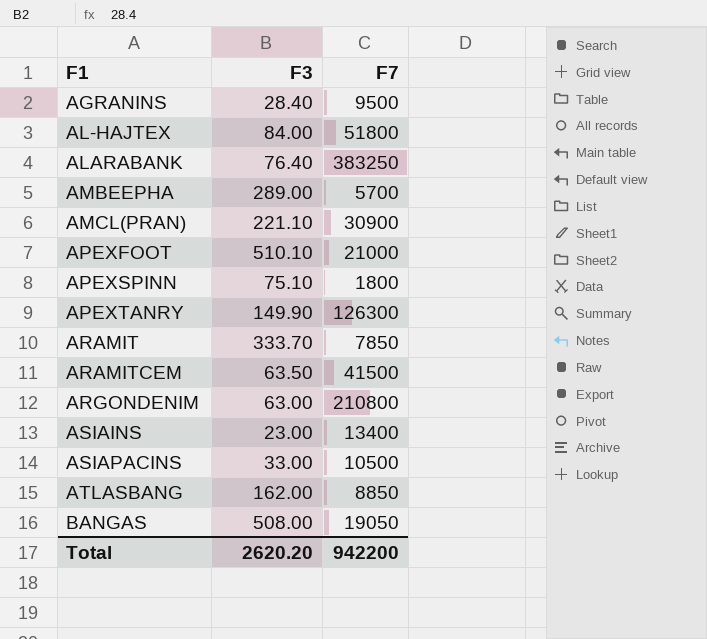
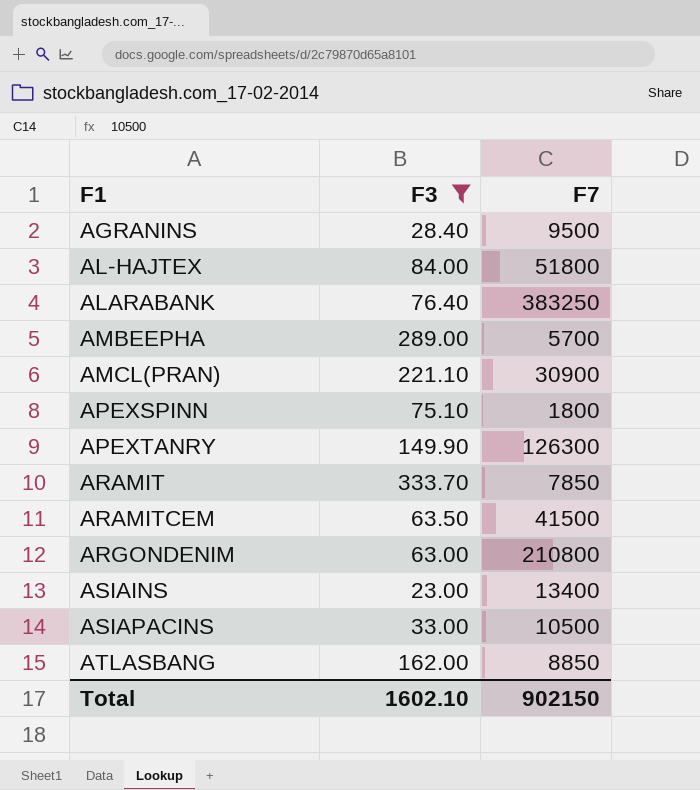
filter: none -> F3 <= 333.70
Total | F3: 2620.20 -> 1602.10
Total | F7: 942200 -> 902150

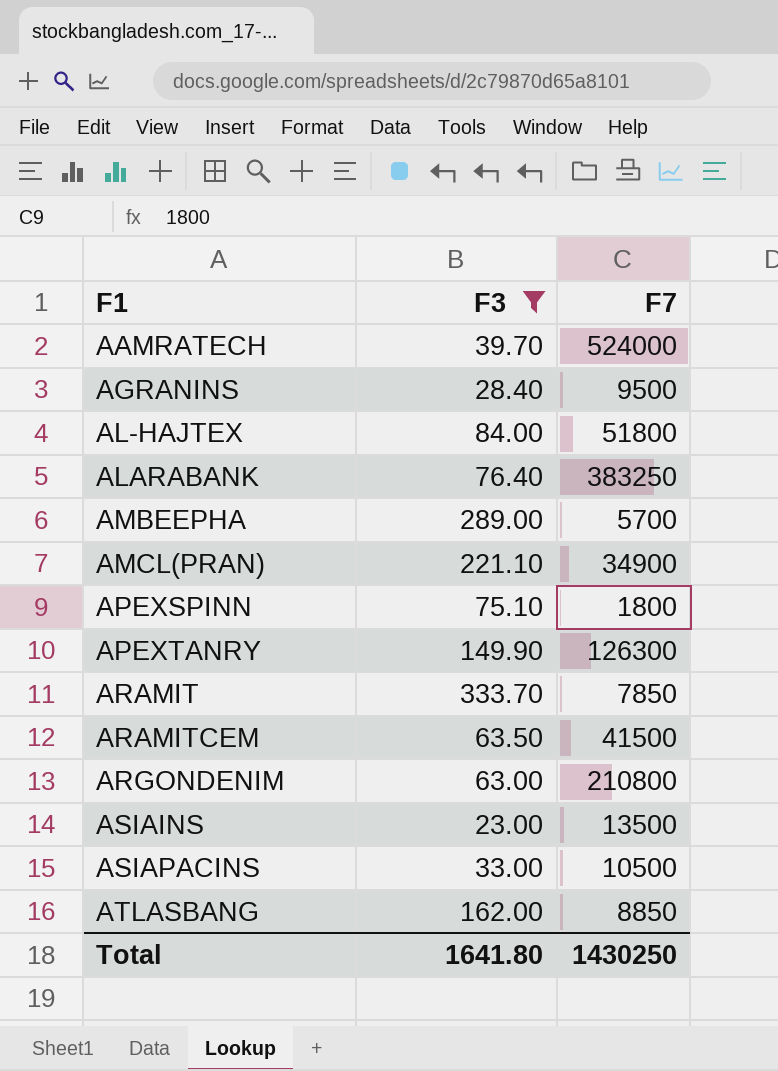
row AAMRATECH: none -> 39.70 | 524000
AMCL(PRAN) | F7: 30900 -> 34900
ASIAINS | F7: 13400 -> 13500
Total | F3: 1602.10 -> 1641.80
Total | F7: 902150 -> 1430250

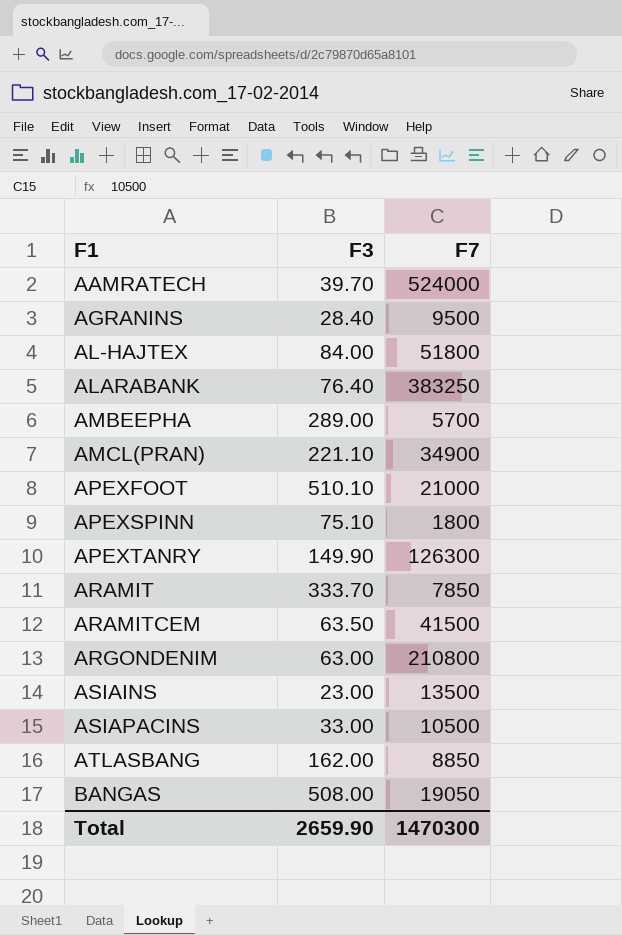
filter: F3 <= 333.70 -> none
Total | F3: 1641.80 -> 2659.90
Total | F7: 1430250 -> 1470300

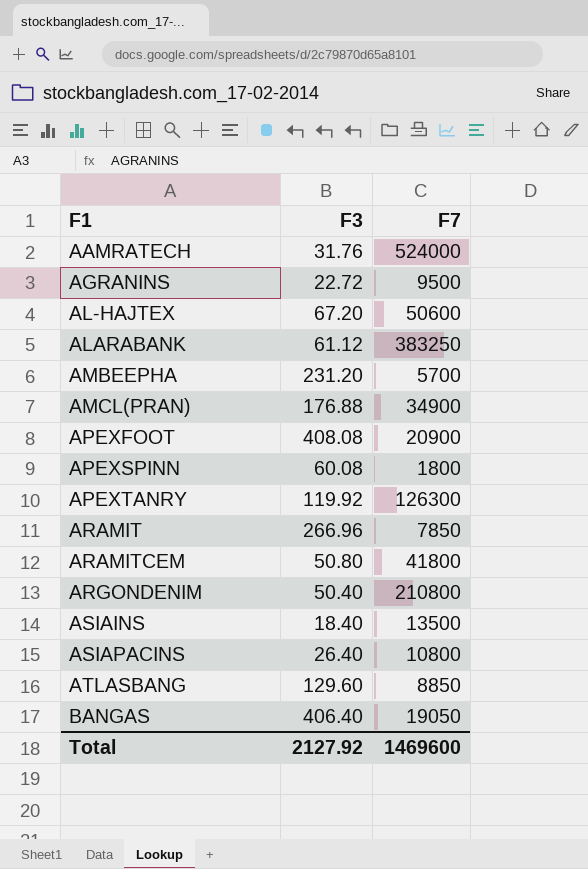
AAMRATECH | F3: 39.70 -> 31.76
AGRANINS | F3: 28.40 -> 22.72
AL-HAJTEX | F3: 84.00 -> 67.20
AL-HAJTEX | F7: 51800 -> 50600
ALARABANK | F3: 76.40 -> 61.12
AMBEEPHA | F3: 289.00 -> 231.20
AMCL(PRAN) | F3: 221.10 -> 176.88
APEXFOOT | F3: 510.10 -> 408.08
APEXFOOT | F7: 21000 -> 20900
APEXSPINN | F3: 75.10 -> 60.08
APEXTANRY | F3: 149.90 -> 119.92
ARAMIT | F3: 333.70 -> 266.96
ARAMITCEM | F3: 63.50 -> 50.80
ARAMITCEM | F7: 41500 -> 41800
ARGONDENIM | F3: 63.00 -> 50.40
ASIAINS | F3: 23.00 -> 18.40
ASIAPACINS | F3: 33.00 -> 26.40
ASIAPACINS | F7: 10500 -> 10800
ATLASBANG | F3: 162.00 -> 129.60
BANGAS | F3: 508.00 -> 406.40
Total | F3: 2659.90 -> 2127.92
Total | F7: 1470300 -> 1469600

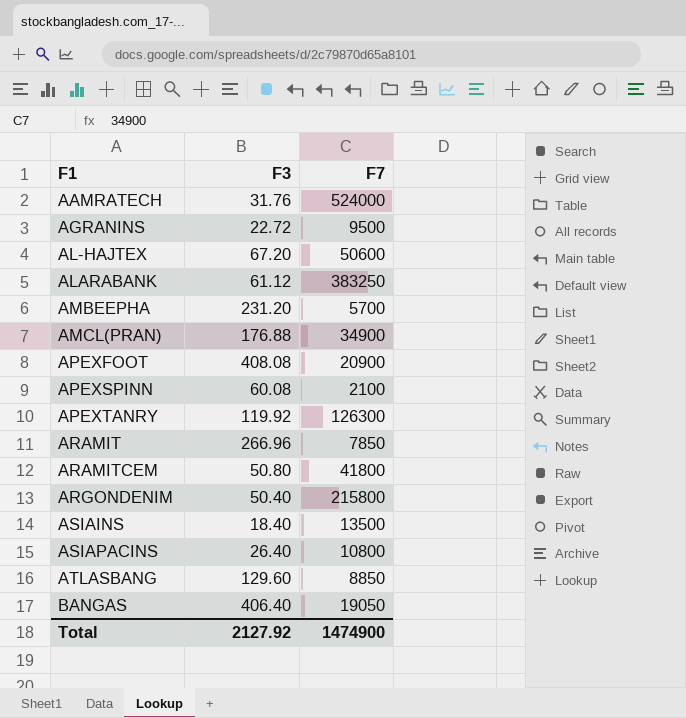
APEXSPINN | F7: 1800 -> 2100
ARGONDENIM | F7: 210800 -> 215800
Total | F7: 1469600 -> 1474900

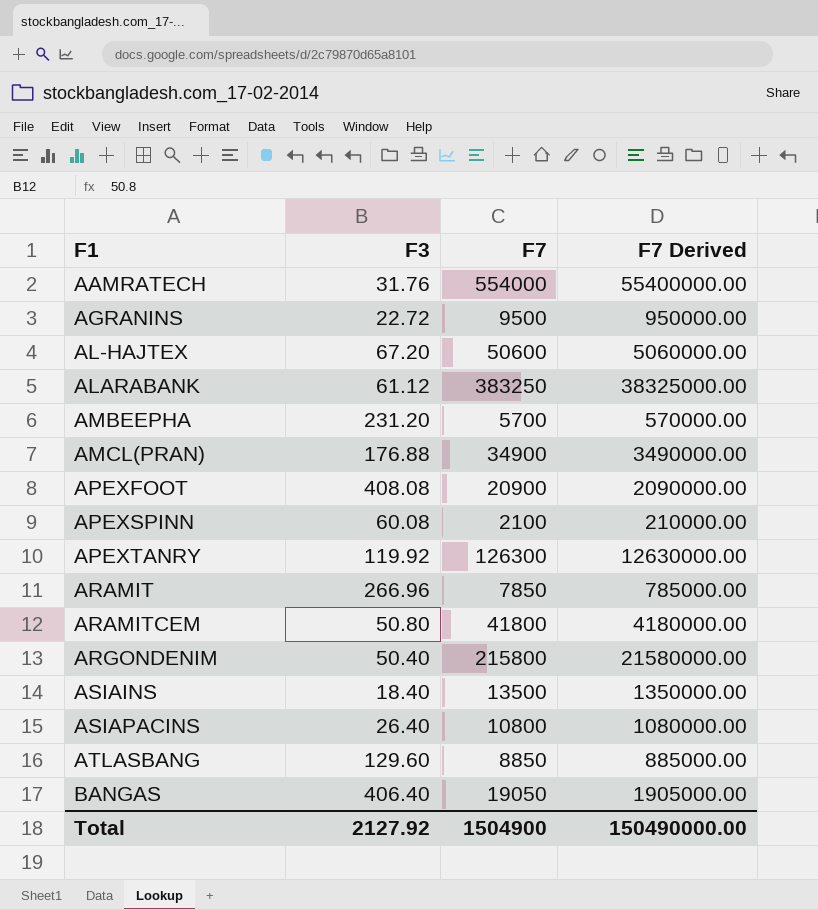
column F7 Derived | formula: none -> [F7] * 100
AAMRATECH | F7: 524000 -> 554000
Total | F7: 1474900 -> 1504900

